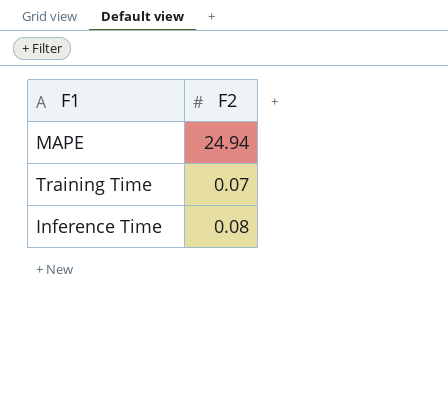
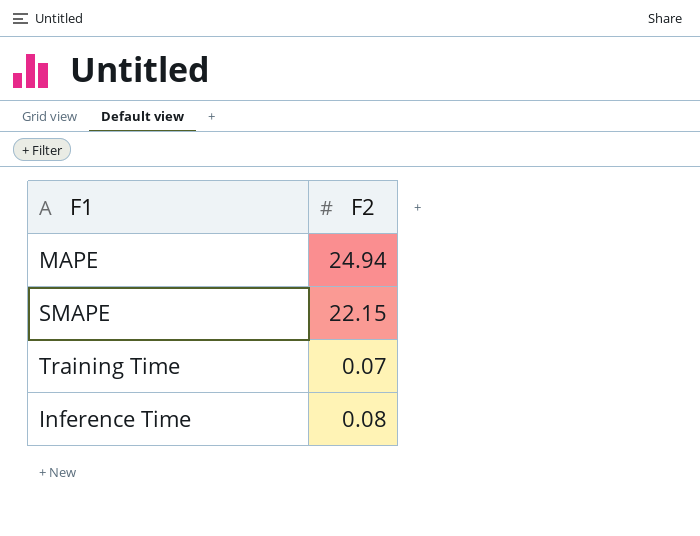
row SMAPE: none -> 22.15

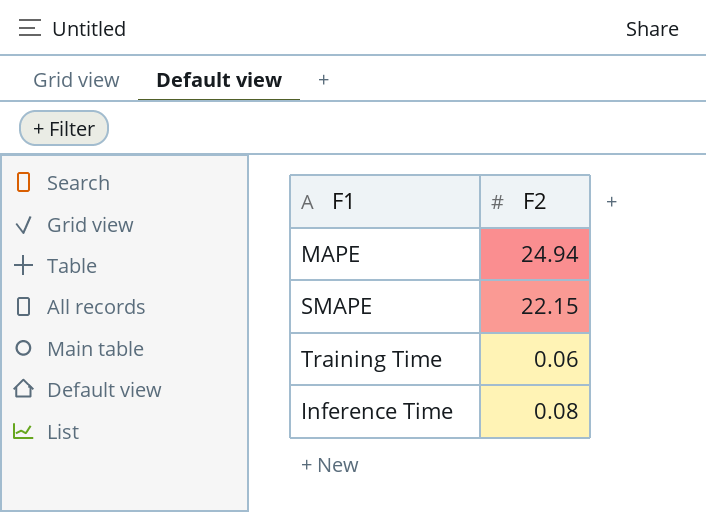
Training Time | F2: 0.07 -> 0.06

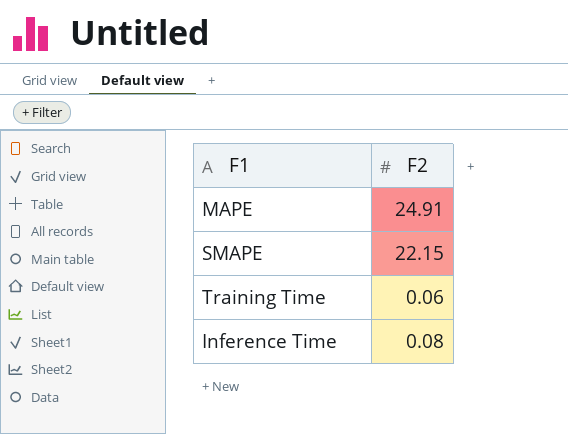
MAPE | F2: 24.94 -> 24.91

